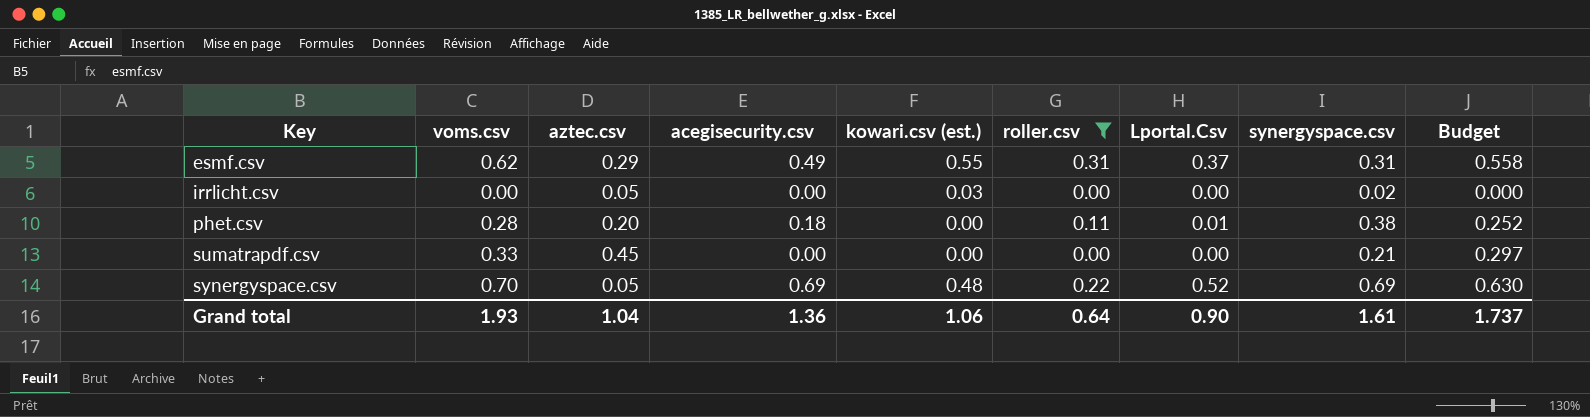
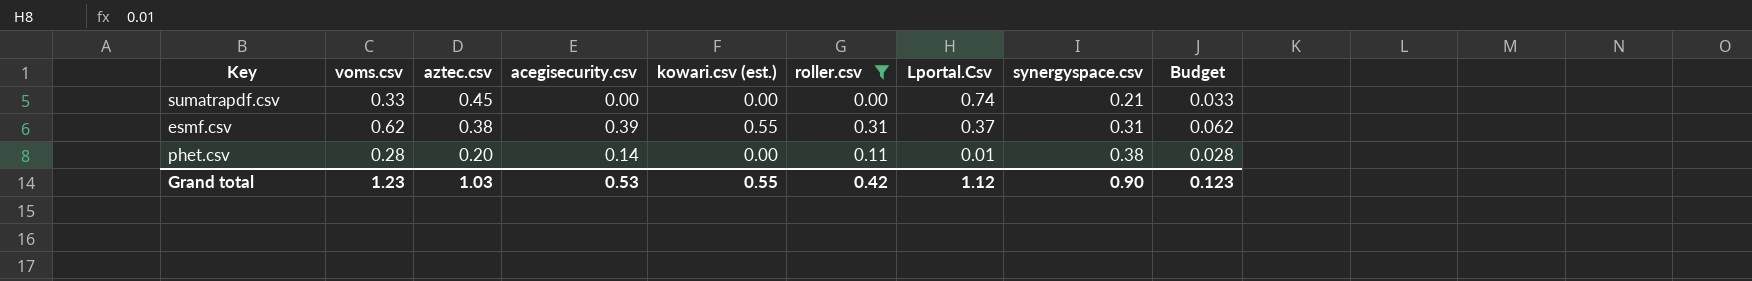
row order: Key ascending -> aztec.csv descending
column Budget | formula: [voms.csv] * 0.9 -> [voms.csv] * 0.1
row irrlicht.csv: 0.00 | 0.05 | 0.00 | 0.03 | 0.00 | 0.00 | 0.02 | 0.000 -> none
row synergyspace.csv: 0.70 | 0.05 | 0.69 | 0.48 | 0.22 | 0.52 | 0.69 | 0.630 -> none
sumatrapdf.csv | Lportal.Csv: 0.00 -> 0.74
esmf.csv | aztec.csv: 0.29 -> 0.38
esmf.csv | acegisecurity.csv: 0.49 -> 0.39
phet.csv | acegisecurity.csv: 0.18 -> 0.14
Grand total | voms.csv: 1.93 -> 1.23
Grand total | aztec.csv: 1.04 -> 1.03
Grand total | acegisecurity.csv: 1.36 -> 0.53
Grand total | kowari.csv (est.): 1.06 -> 0.55
Grand total | roller.csv: 0.64 -> 0.42
Grand total | Lportal.Csv: 0.90 -> 1.12
Grand total | synergyspace.csv: 1.61 -> 0.90
Grand total | Budget: 1.737 -> 0.123

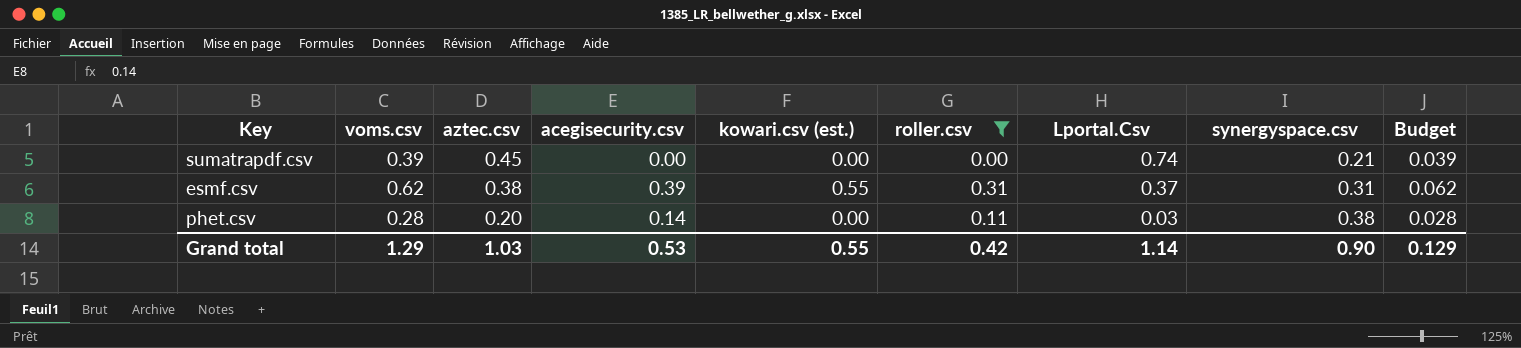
sumatrapdf.csv | voms.csv: 0.33 -> 0.39
sumatrapdf.csv | Budget: 0.033 -> 0.039
phet.csv | Lportal.Csv: 0.01 -> 0.03
Grand total | voms.csv: 1.23 -> 1.29
Grand total | Lportal.Csv: 1.12 -> 1.14
Grand total | Budget: 0.123 -> 0.129

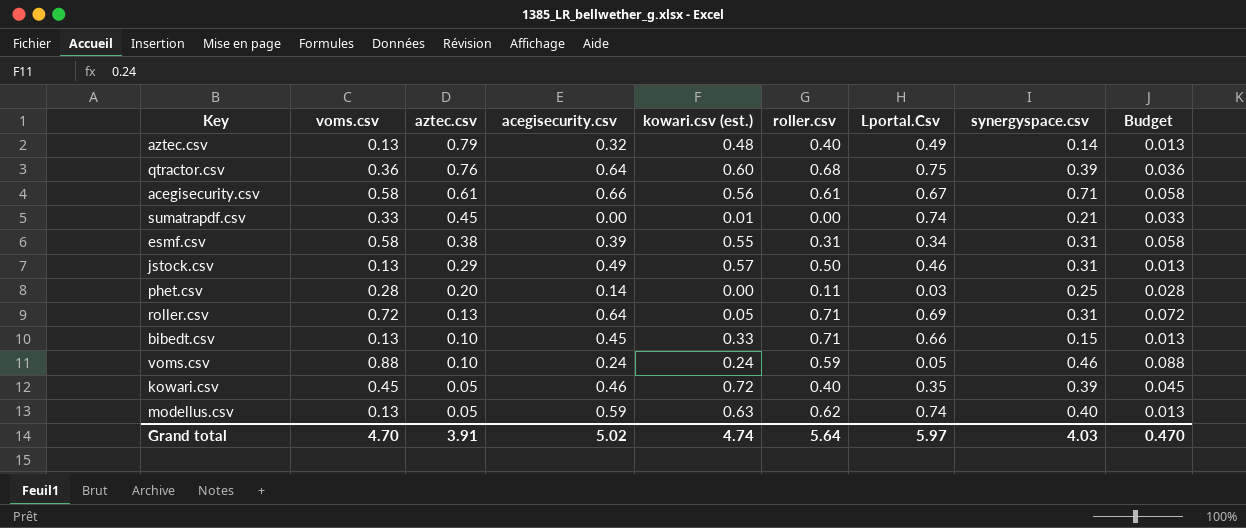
filter: roller.csv <= 0.31 -> none
sumatrapdf.csv | voms.csv: 0.39 -> 0.33
sumatrapdf.csv | kowari.csv (est.): 0.00 -> 0.01
sumatrapdf.csv | Budget: 0.039 -> 0.033
esmf.csv | voms.csv: 0.62 -> 0.58
esmf.csv | Lportal.Csv: 0.37 -> 0.34
esmf.csv | Budget: 0.062 -> 0.058
phet.csv | synergyspace.csv: 0.38 -> 0.25
Grand total | voms.csv: 1.29 -> 4.70
Grand total | aztec.csv: 1.03 -> 3.91
Grand total | acegisecurity.csv: 0.53 -> 5.02
Grand total | kowari.csv (est.): 0.55 -> 4.74
Grand total | roller.csv: 0.42 -> 5.64
Grand total | Lportal.Csv: 1.14 -> 5.97
Grand total | synergyspace.csv: 0.90 -> 4.03
Grand total | Budget: 0.129 -> 0.470

